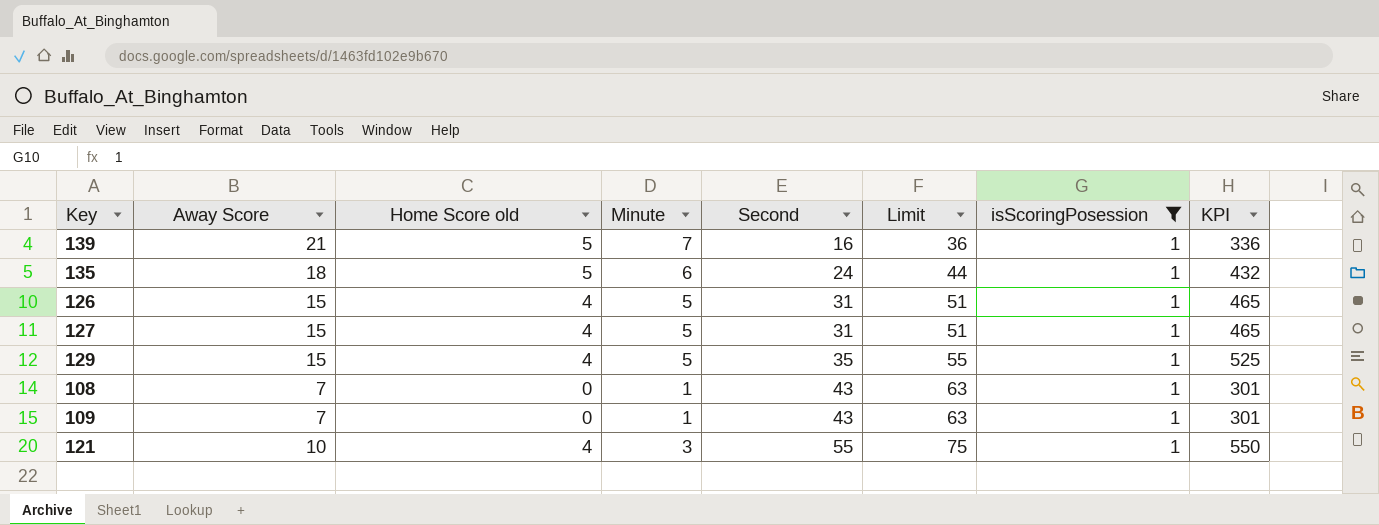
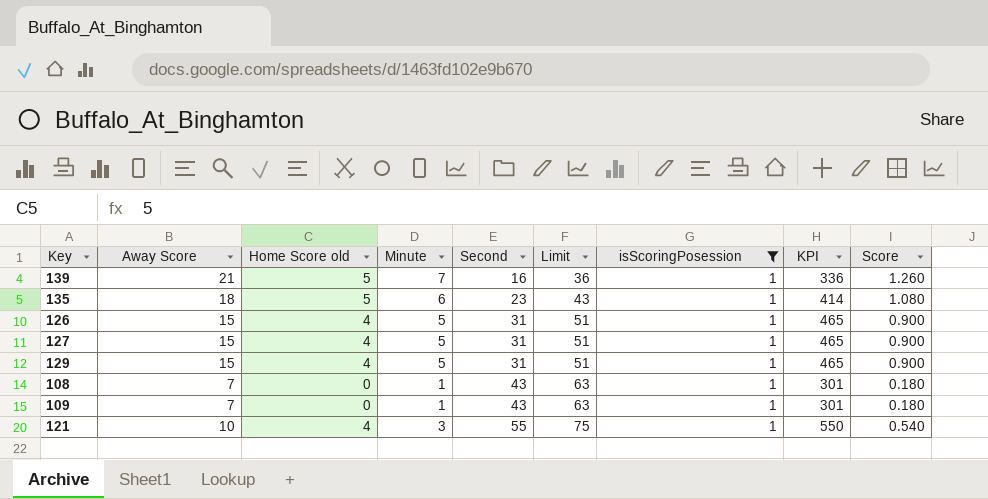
column Score | formula: none -> [Minute] * 0.18
135 | Second: 24 -> 23
135 | Limit: 44 -> 43
135 | KPI: 432 -> 414
129 | Second: 35 -> 31
129 | Limit: 55 -> 51
129 | KPI: 525 -> 465

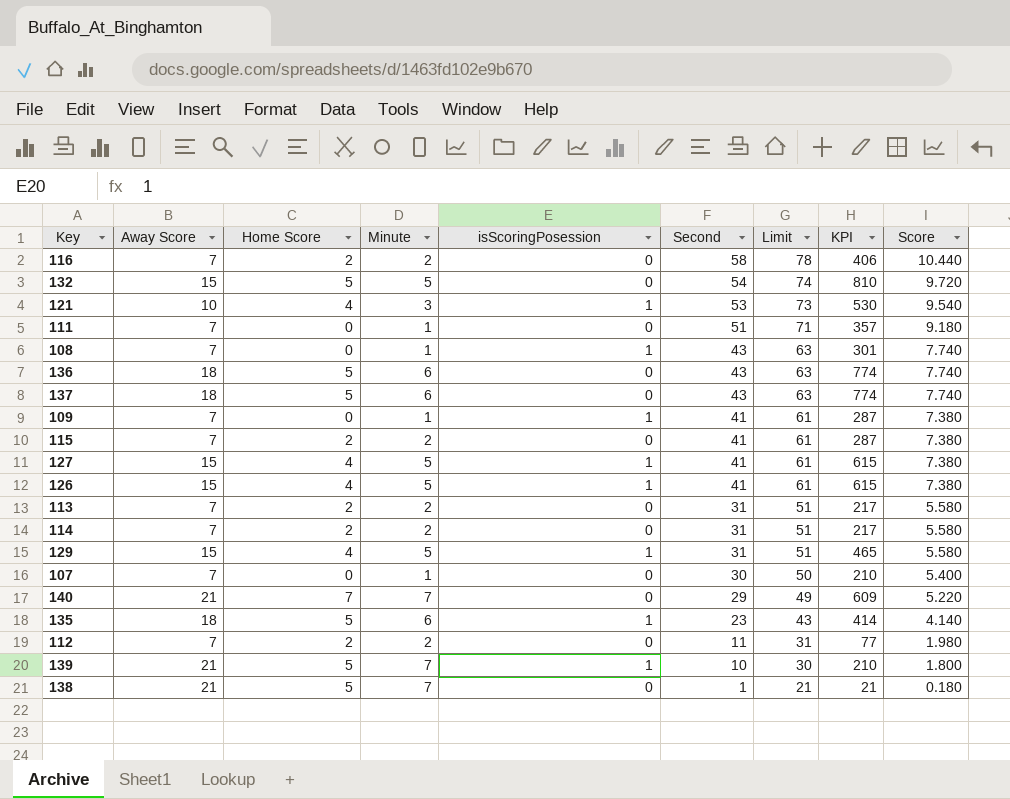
filter: isScoringPosession = 1 -> none
row order: Second ascending -> Second descending
column name: Home Score old -> Home Score
column isScoringPosession | position: 7 -> 5
column Score | formula: [Minute] * 0.18 -> [Second] * 0.18
121 | Second: 55 -> 53
121 | Limit: 75 -> 73
121 | KPI: 550 -> 530
109 | Second: 43 -> 41
109 | Limit: 63 -> 61
109 | KPI: 301 -> 287
127 | Second: 31 -> 41
127 | Limit: 51 -> 61
127 | KPI: 465 -> 615
126 | Second: 31 -> 41
126 | Limit: 51 -> 61
126 | KPI: 465 -> 615
139 | Second: 16 -> 10
139 | Limit: 36 -> 30
139 | KPI: 336 -> 210

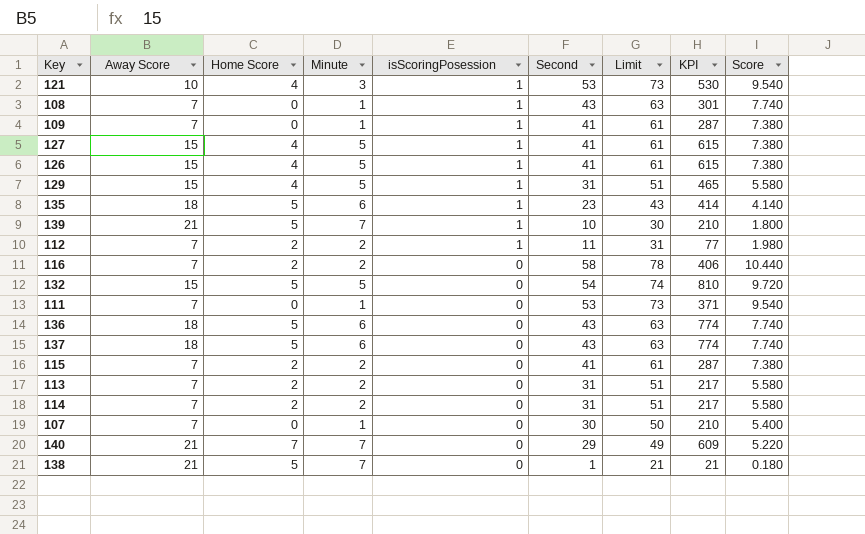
row order: Second descending -> isScoringPosession descending
112 | isScoringPosession: 0 -> 1
111 | Second: 51 -> 53
111 | Limit: 71 -> 73
111 | KPI: 357 -> 371
111 | Score: 9.180 -> 9.540

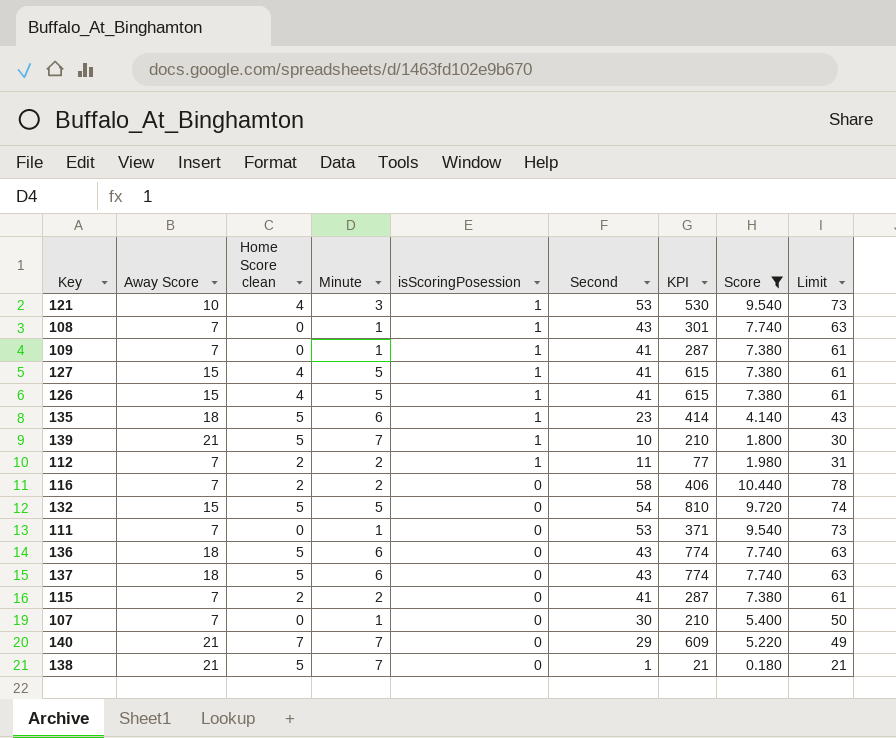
filter: none -> Score != 5.580
column name: Home Score -> Home Score clean
column Limit | position: 7 -> 9

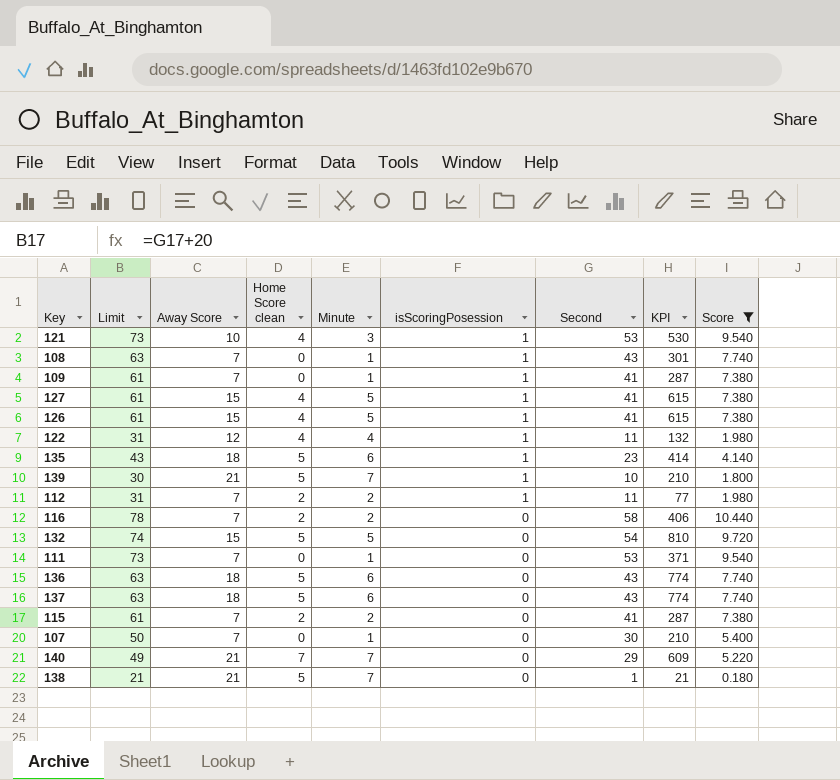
column Limit | position: 9 -> 2
row 122: none -> 31 | 12 | 4 | 4 | 1 | 11 | 132 | 1.980

